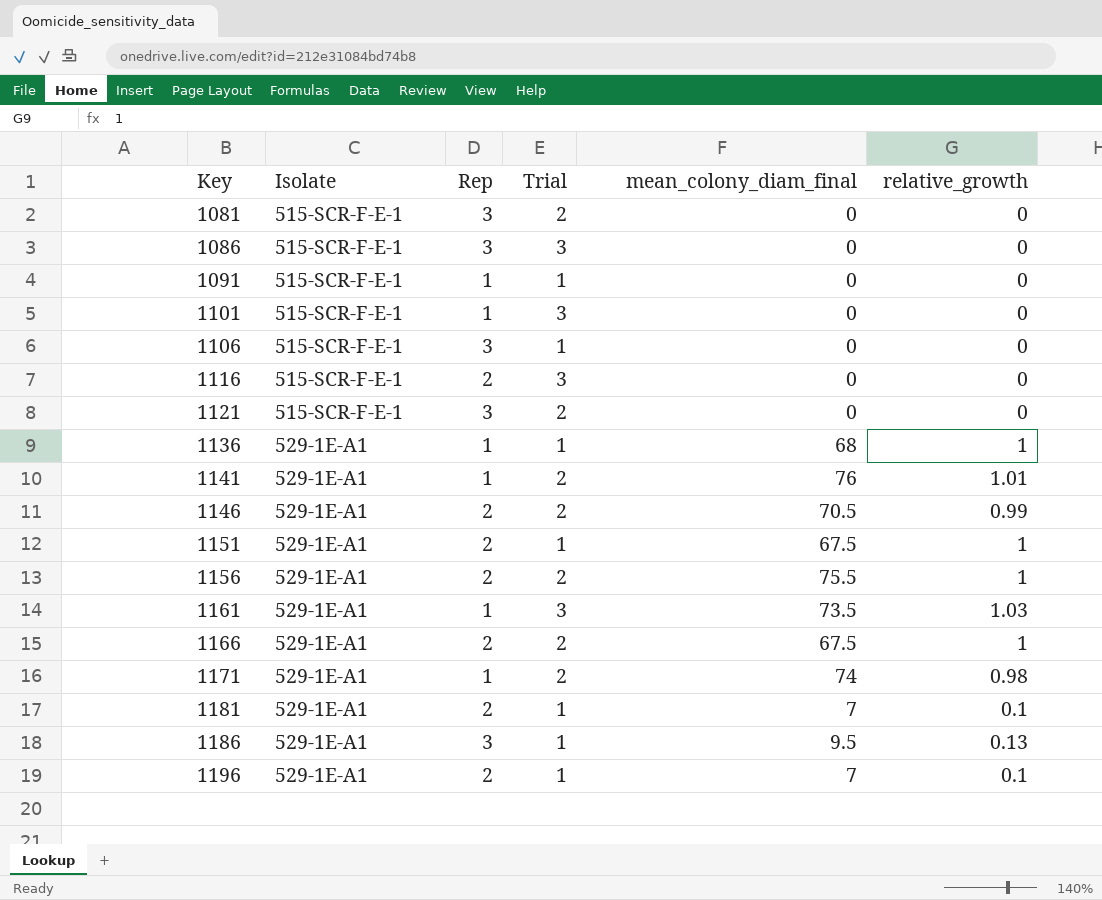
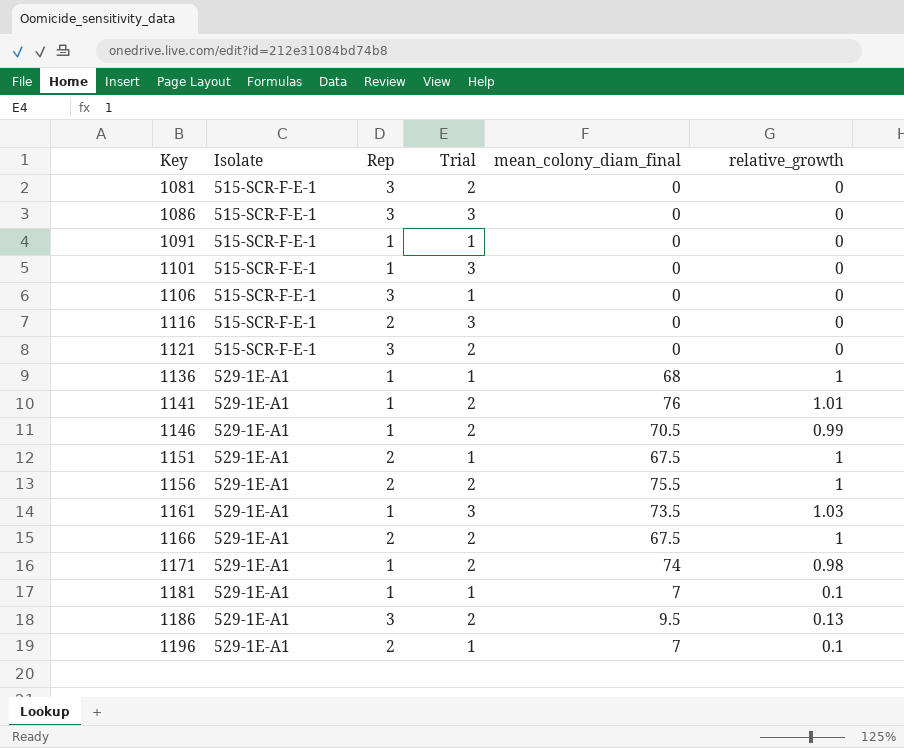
1146 | Rep: 2 -> 1
1181 | Rep: 2 -> 1
1186 | Trial: 1 -> 2

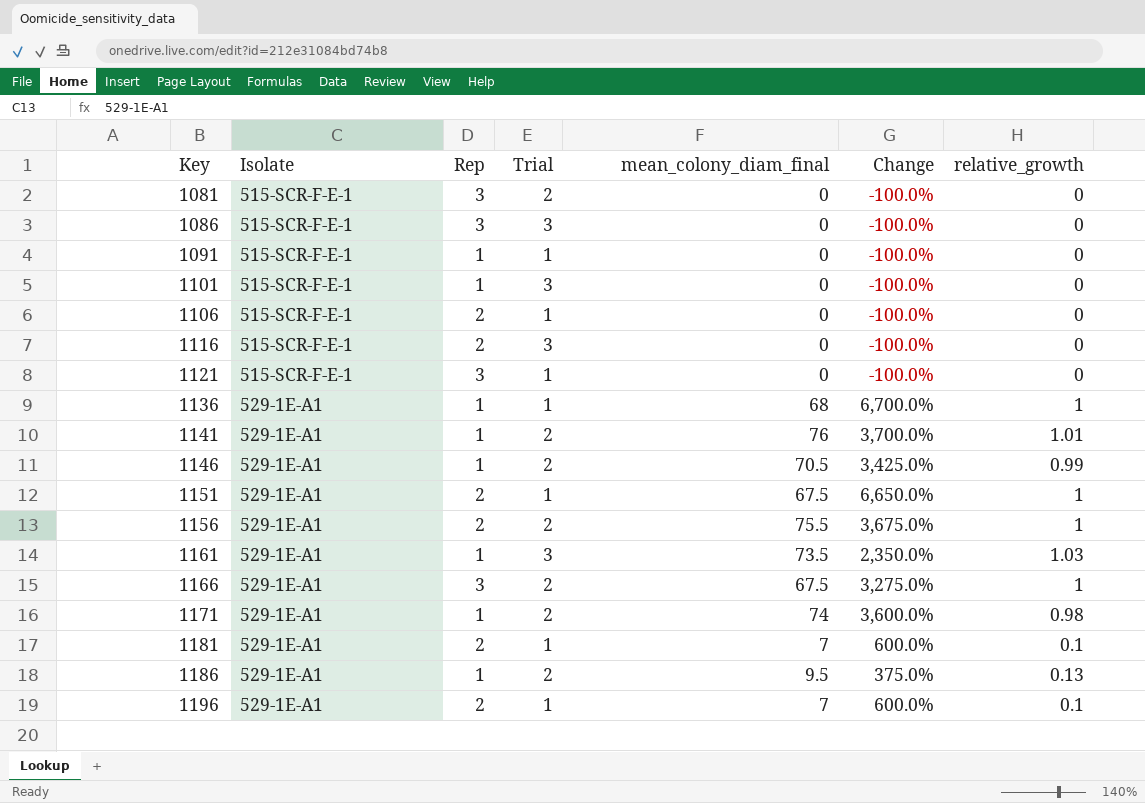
column Change | formula: none -> ([mean_colony_diam_final] - [Trial]) / [Trial]
1106 | Rep: 3 -> 2
1121 | Trial: 2 -> 1
1166 | Rep: 2 -> 3
1181 | Rep: 1 -> 2
1186 | Rep: 3 -> 1

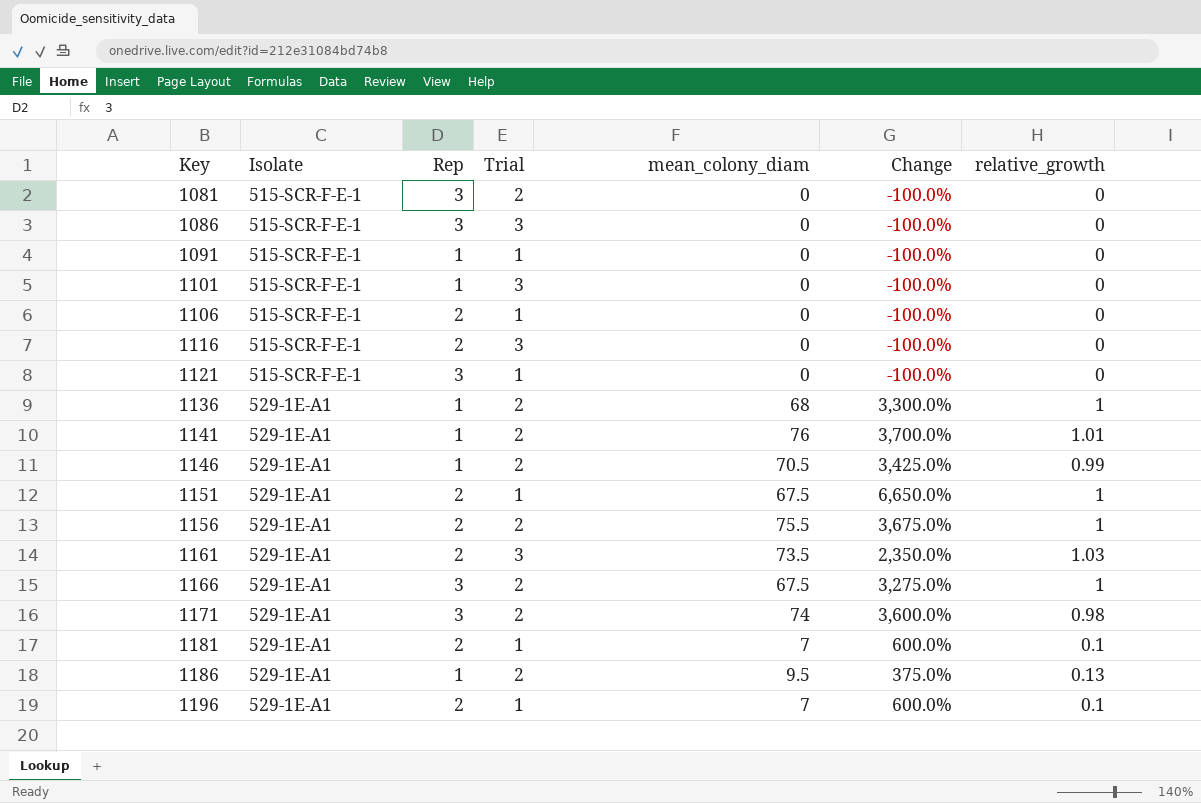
column name: mean_colony_diam_final -> mean_colony_diam
1136 | Trial: 1 -> 2
1136 | Change: 6,700.0% -> 3,300.0%
1161 | Rep: 1 -> 2
1171 | Rep: 1 -> 3

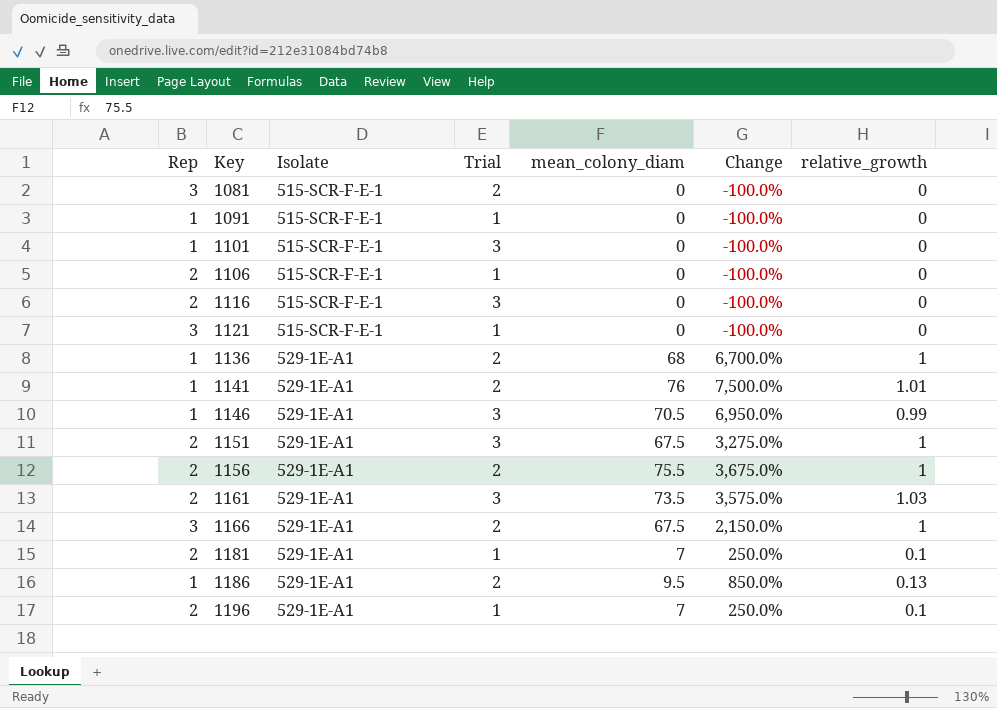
column Rep | position: 3 -> 1
column Change | formula: ([mean_colony_diam] - [Trial]) / [Trial] -> ([mean_colony_diam] - [Rep]) / [Rep]
row 1086: 515-SCR-F-E-1 | 3 | 3 | 0 | -100.0% | 0 -> none
row 1171: 529-1E-A1 | 3 | 2 | 74 | 3,600.0% | 0.98 -> none
1146 | Trial: 2 -> 3
1151 | Trial: 1 -> 3

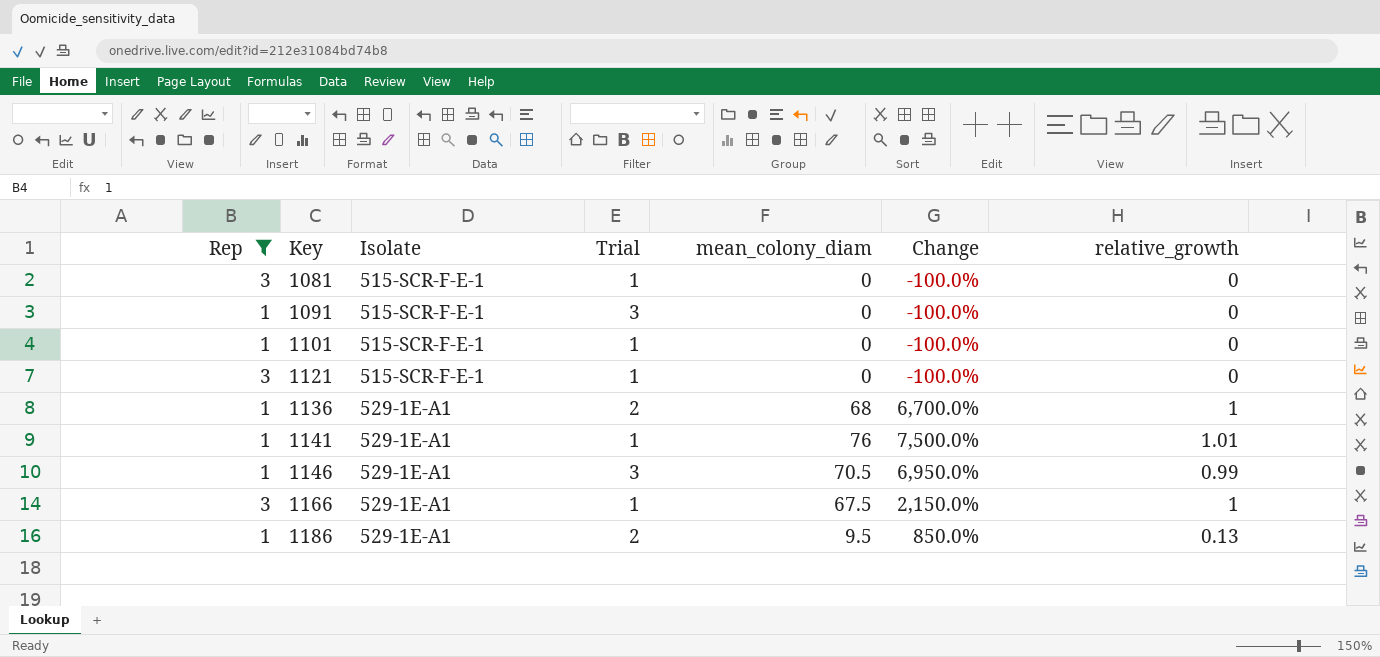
filter: none -> Rep != 2
1081 | Trial: 2 -> 1
1091 | Trial: 1 -> 3
1101 | Trial: 3 -> 1
1141 | Trial: 2 -> 1
1166 | Trial: 2 -> 1

